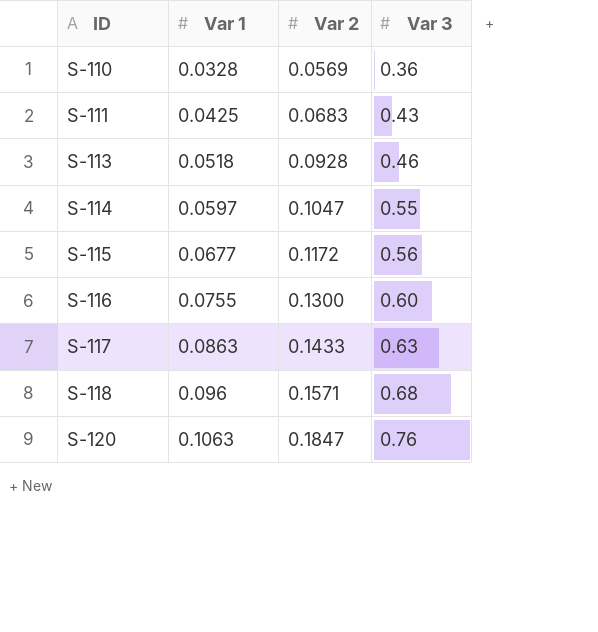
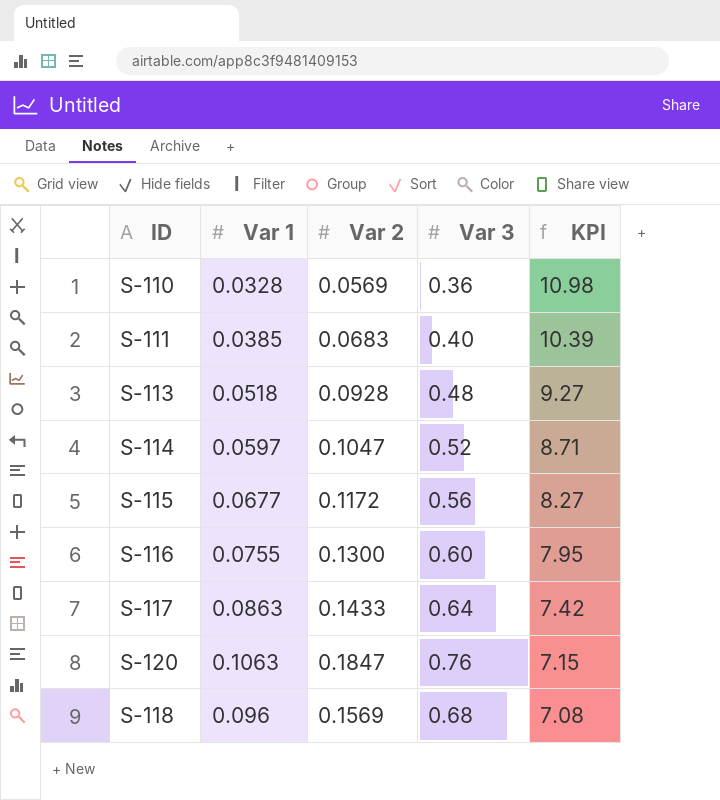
row order: ID ascending -> KPI descending
column KPI | formula: none -> [Var 3] / [Var 1]
S-111 | Var 1: 0.0425 -> 0.0385
S-111 | Var 3: 0.43 -> 0.40
S-113 | Var 3: 0.46 -> 0.48
S-114 | Var 3: 0.55 -> 0.52
S-117 | Var 3: 0.63 -> 0.64
S-118 | Var 2: 0.1571 -> 0.1569

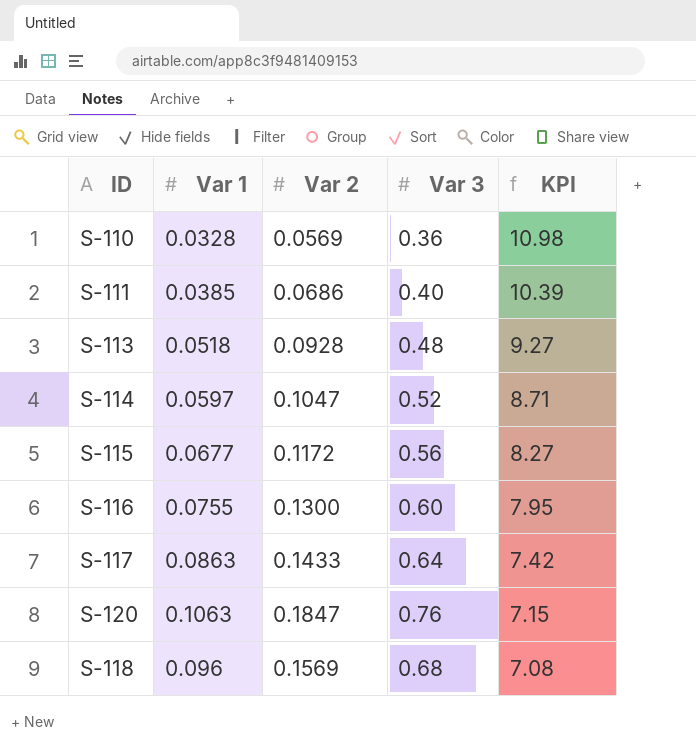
S-111 | Var 2: 0.0683 -> 0.0686

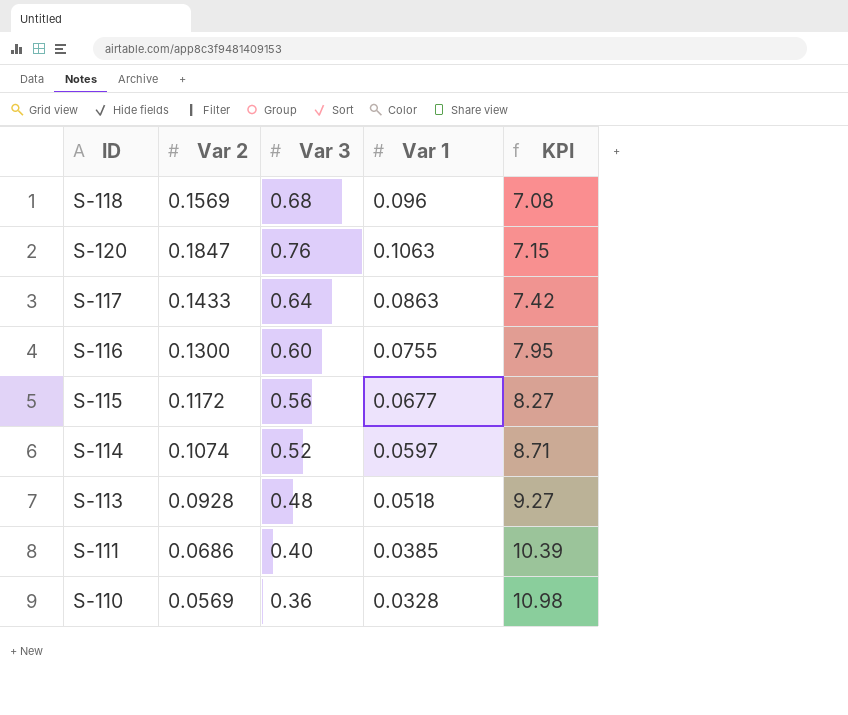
row order: KPI descending -> KPI ascending
column Var 1 | position: 2 -> 4
S-114 | Var 2: 0.1047 -> 0.1074

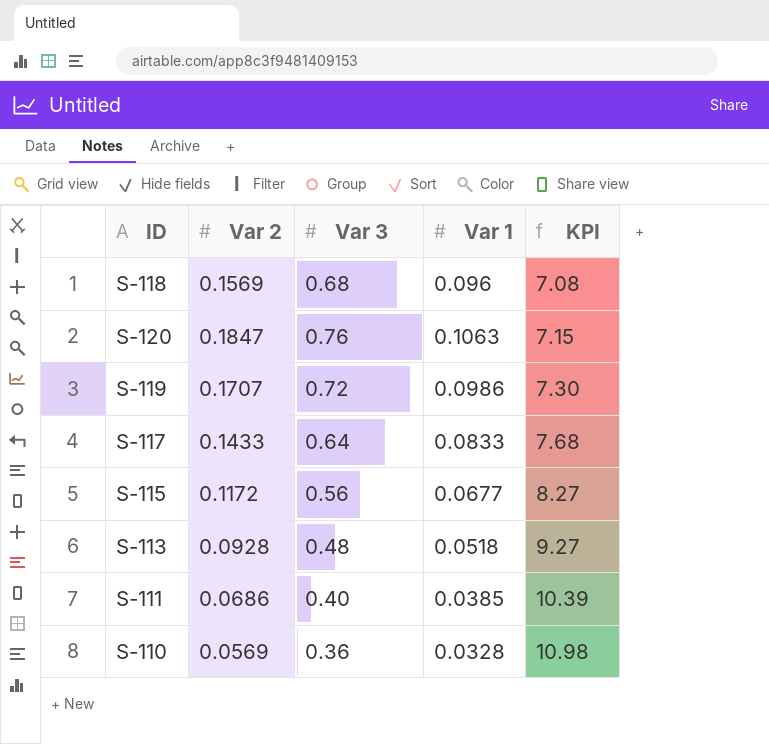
row S-116: 0.1300 | 0.60 | 0.0755 | 7.95 -> none
row S-114: 0.1074 | 0.52 | 0.0597 | 8.71 -> none
row S-119: none -> 0.1707 | 0.72 | 0.0986 | 7.30
S-117 | Var 1: 0.0863 -> 0.0833
S-117 | KPI: 7.42 -> 7.68

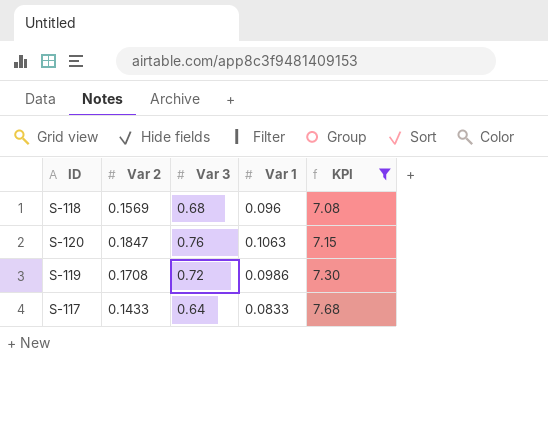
filter: none -> KPI <= 7.68
S-119 | Var 2: 0.1707 -> 0.1708

